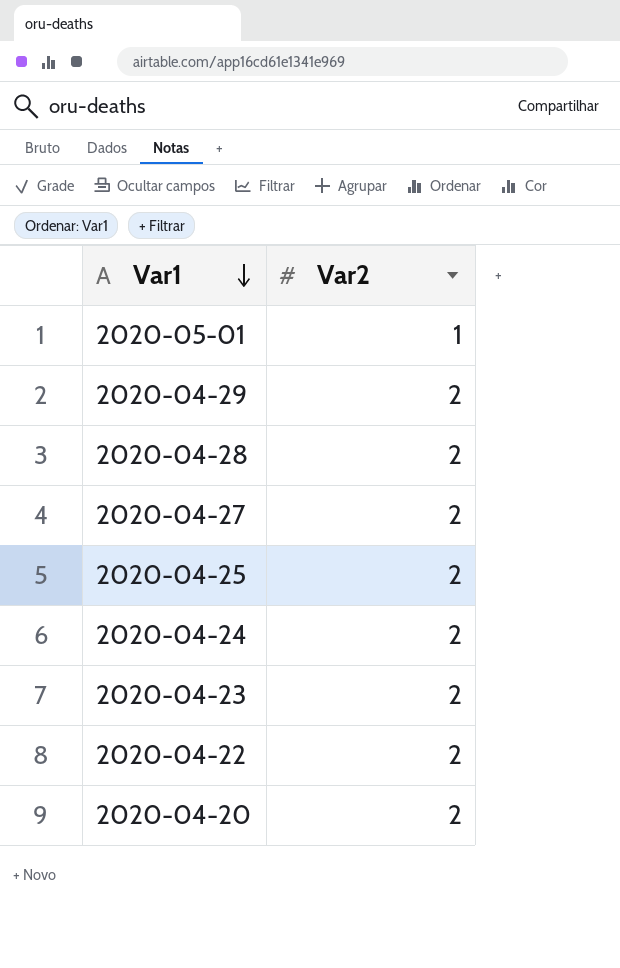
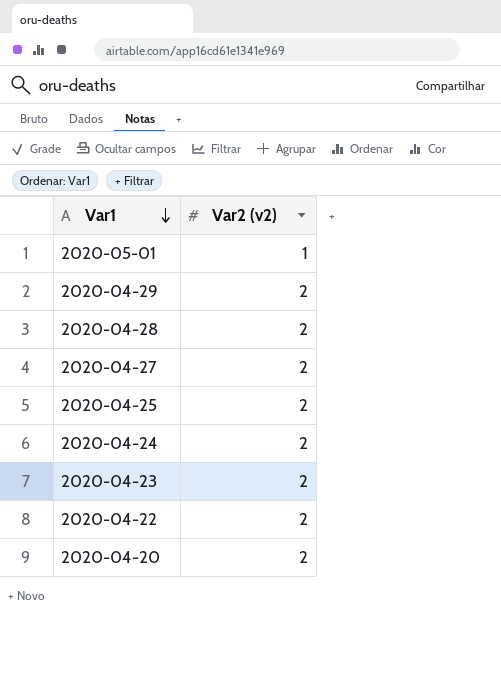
column name: Var2 -> Var2 (v2)

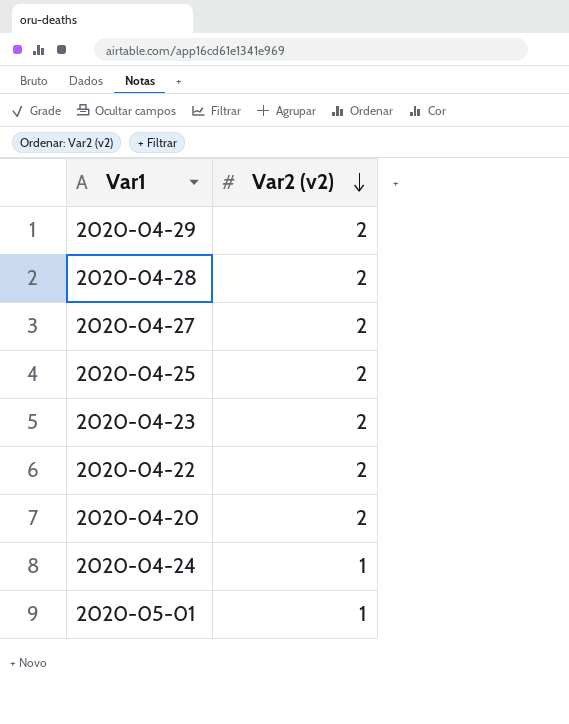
row order: Var1 descending -> Var2 (v2) descending
2020-04-24 | Var2 (v2): 2 -> 1

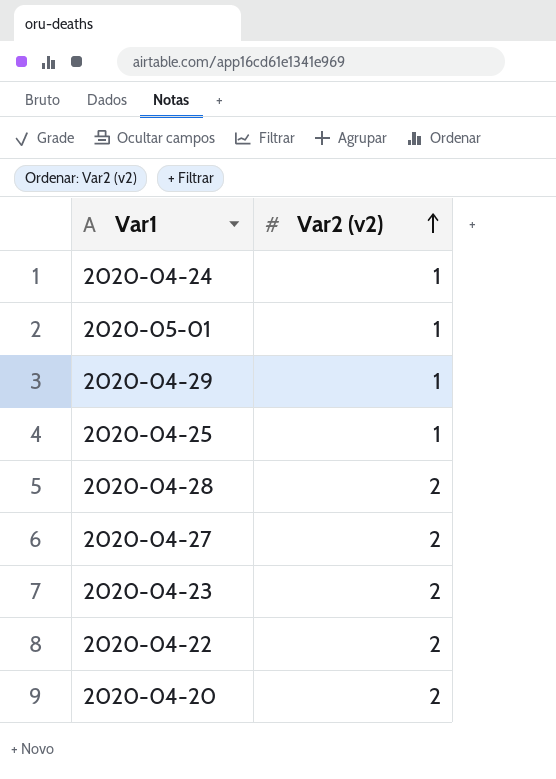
row order: Var2 (v2) descending -> Var2 (v2) ascending
2020-04-29 | Var2 (v2): 2 -> 1
2020-04-25 | Var2 (v2): 2 -> 1

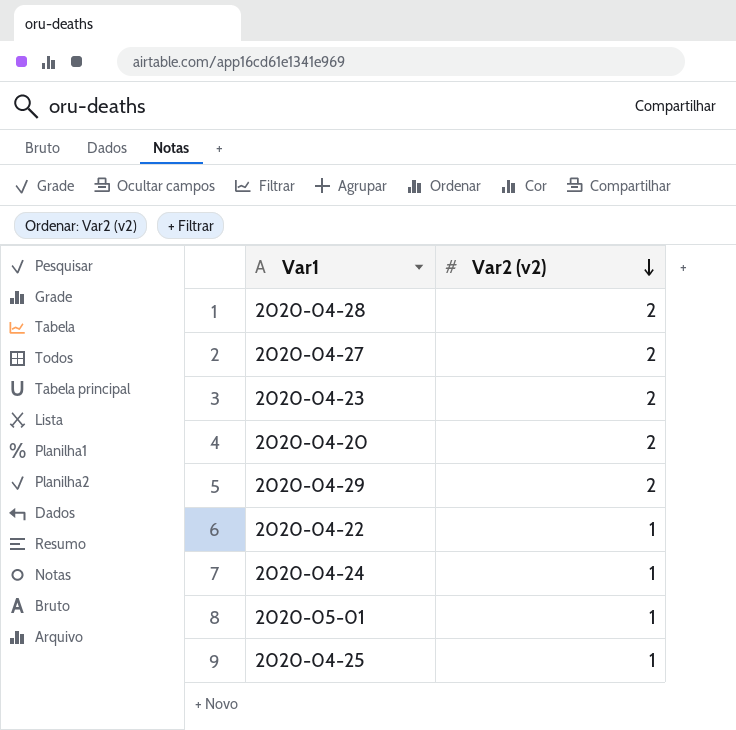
row order: Var2 (v2) ascending -> Var2 (v2) descending
2020-04-29 | Var2 (v2): 1 -> 2
2020-04-22 | Var2 (v2): 2 -> 1

